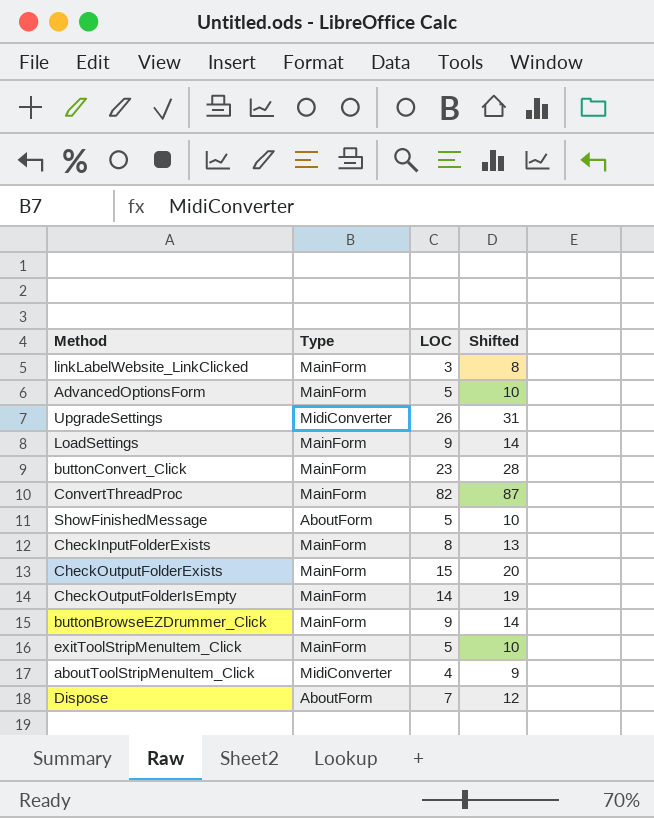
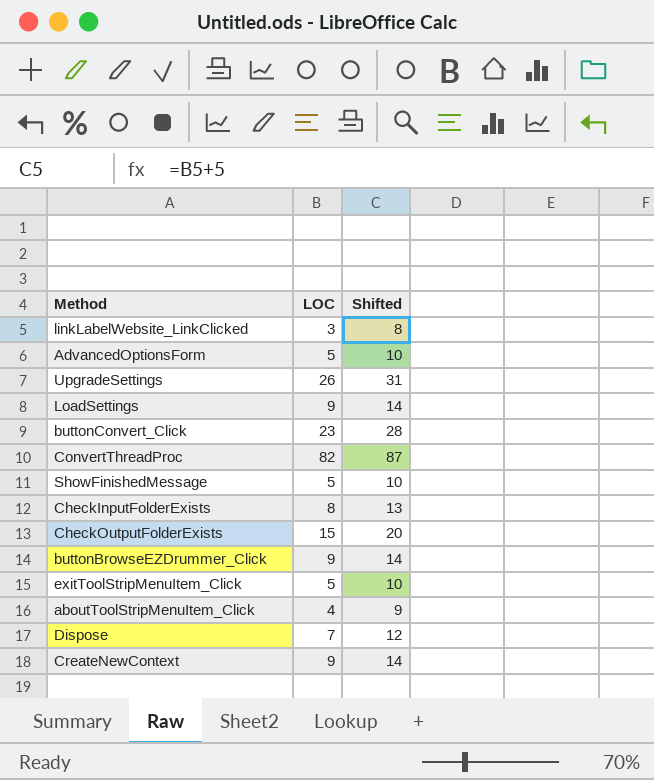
column Type | position: 2 -> none
row CheckOutputFolderIsEmpty: MainForm | 14 | 19 -> none
row CreateNewContext: none -> 9 | 14

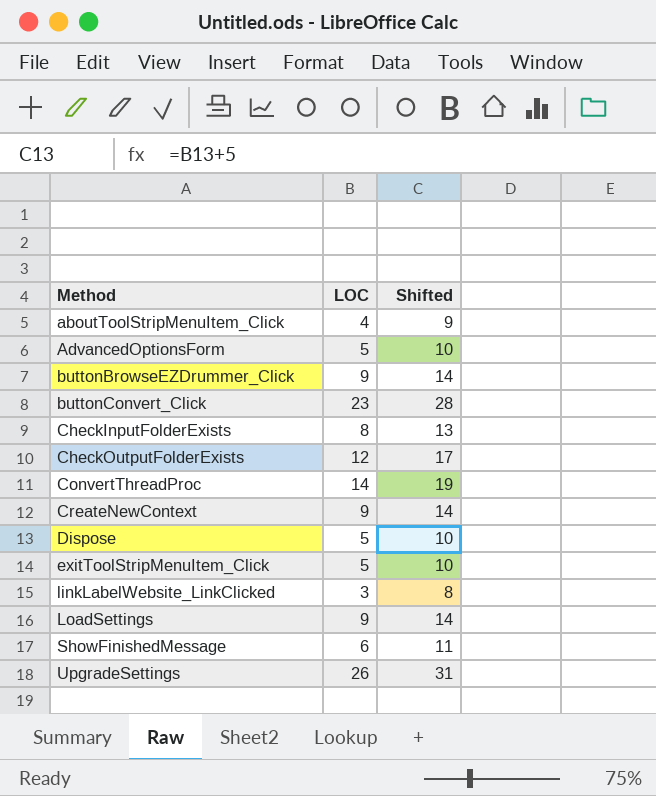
row order: none -> Method ascending
CheckOutputFolderExists | LOC: 15 -> 12
CheckOutputFolderExists | Shifted: 20 -> 17
ConvertThreadProc | LOC: 82 -> 14
ConvertThreadProc | Shifted: 87 -> 19
Dispose | LOC: 7 -> 5
Dispose | Shifted: 12 -> 10
ShowFinishedMessage | LOC: 5 -> 6
ShowFinishedMessage | Shifted: 10 -> 11

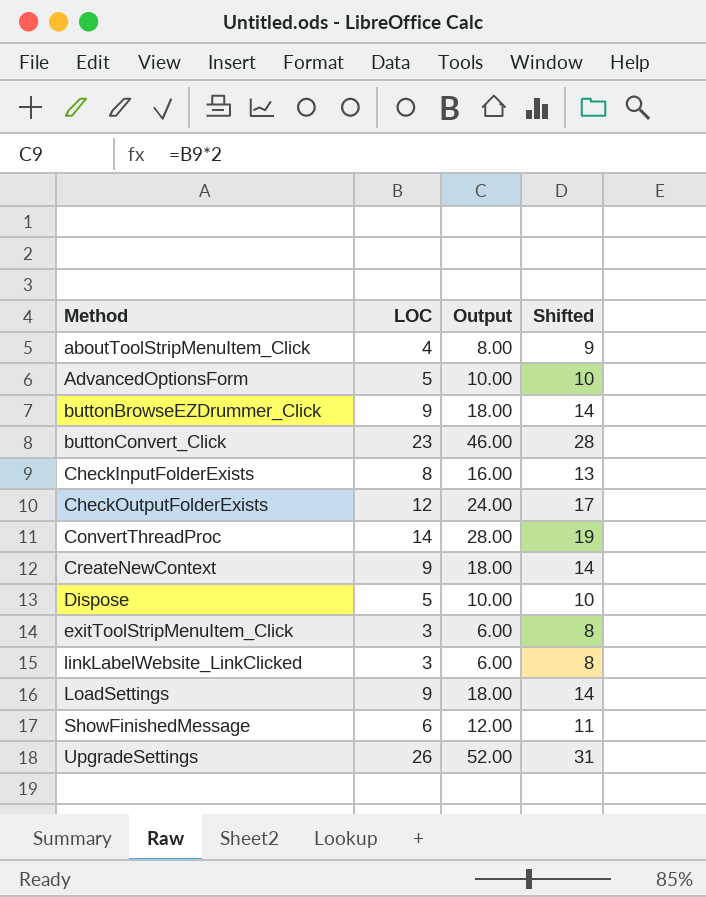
column Output | formula: none -> [LOC] * 2
exitToolStripMenuItem_Click | LOC: 5 -> 3
exitToolStripMenuItem_Click | Shifted: 10 -> 8

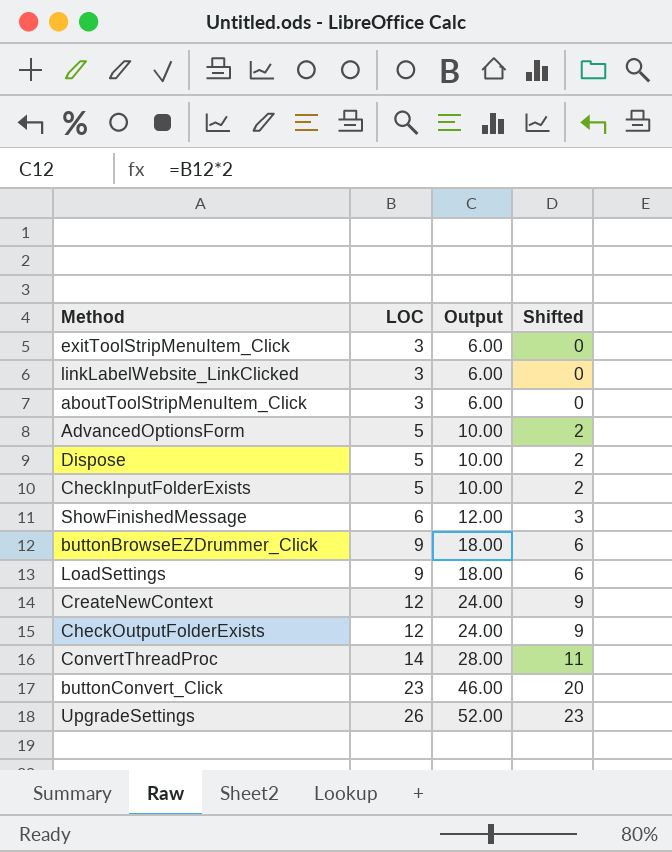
row order: Method ascending -> LOC ascending
column Shifted | formula: [LOC] + 5 -> [LOC] - 3
aboutToolStripMenuItem_Click | LOC: 4 -> 3
aboutToolStripMenuItem_Click | Output: 8.00 -> 6.00
CheckInputFolderExists | LOC: 8 -> 5
CheckInputFolderExists | Output: 16.00 -> 10.00
CreateNewContext | LOC: 9 -> 12
CreateNewContext | Output: 18.00 -> 24.00

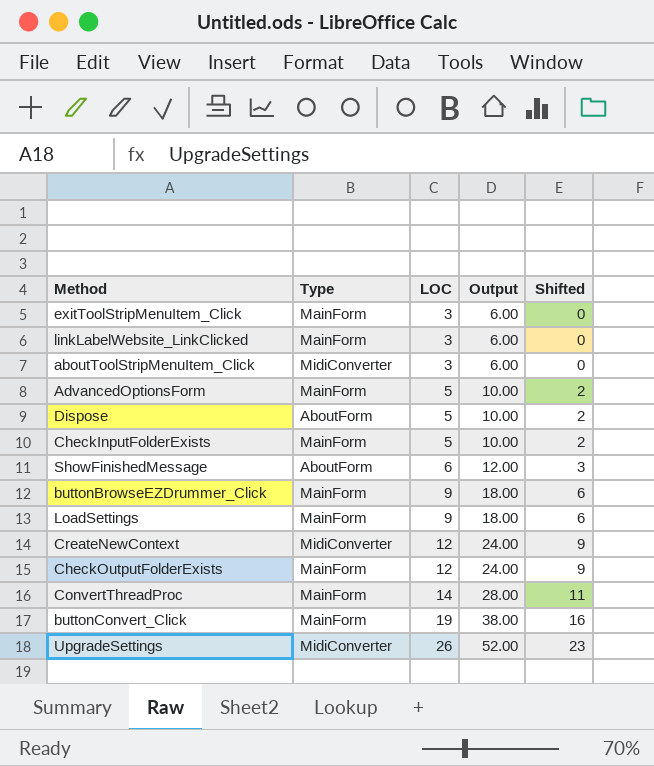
column Type | position: none -> 2
buttonConvert_Click | LOC: 23 -> 19
buttonConvert_Click | Output: 46.00 -> 38.00
buttonConvert_Click | Shifted: 20 -> 16

